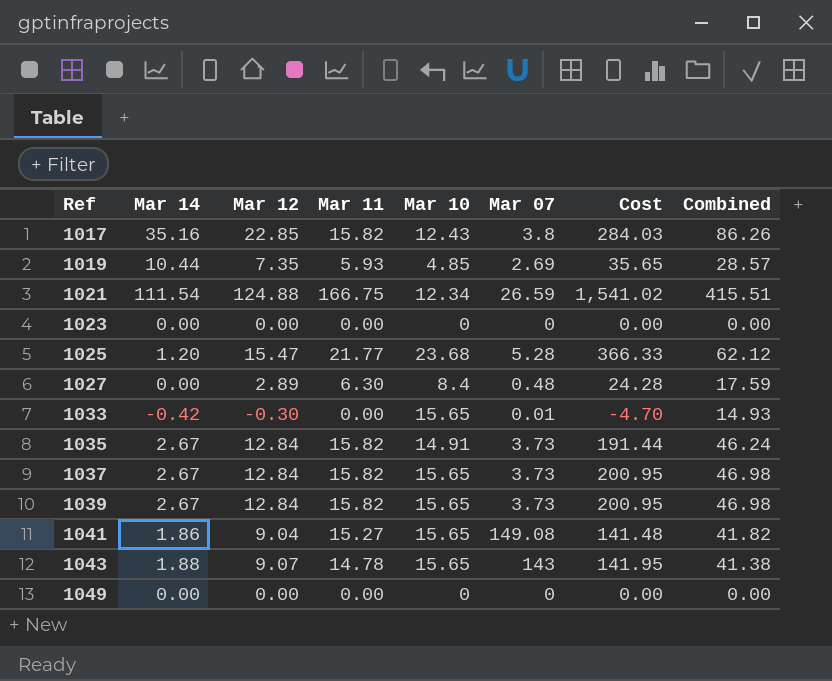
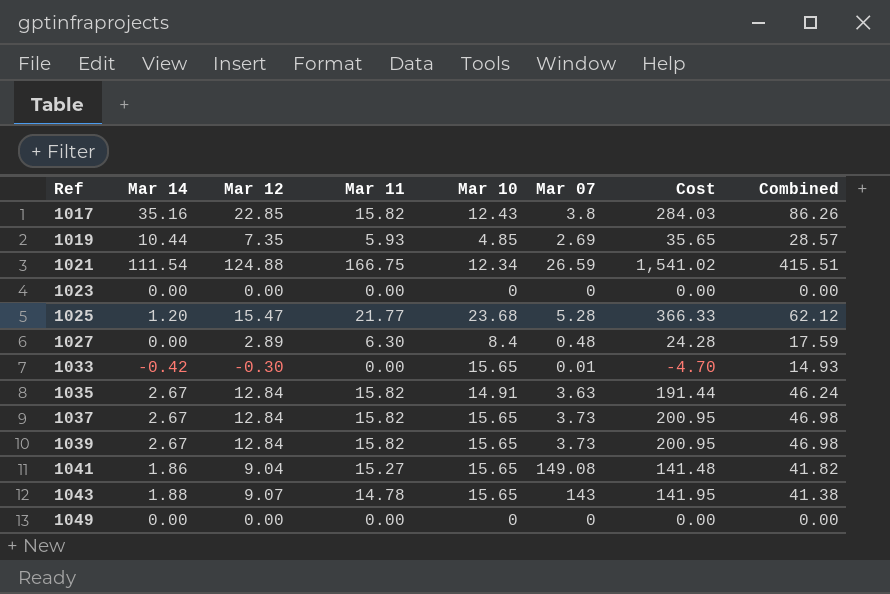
1035 | Mar 07: 3.73 -> 3.63

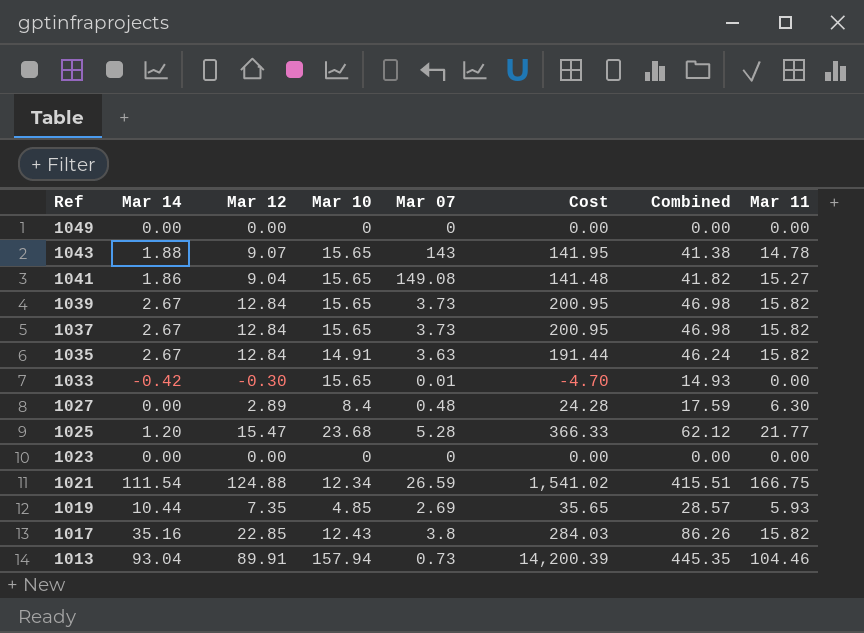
row order: Ref ascending -> Ref descending
column Mar 11 | position: 4 -> 8
row 1013: none -> 93.04 | 89.91 | 157.94 | 0.73 | 14,200.39 | 445.35 | 104.46

